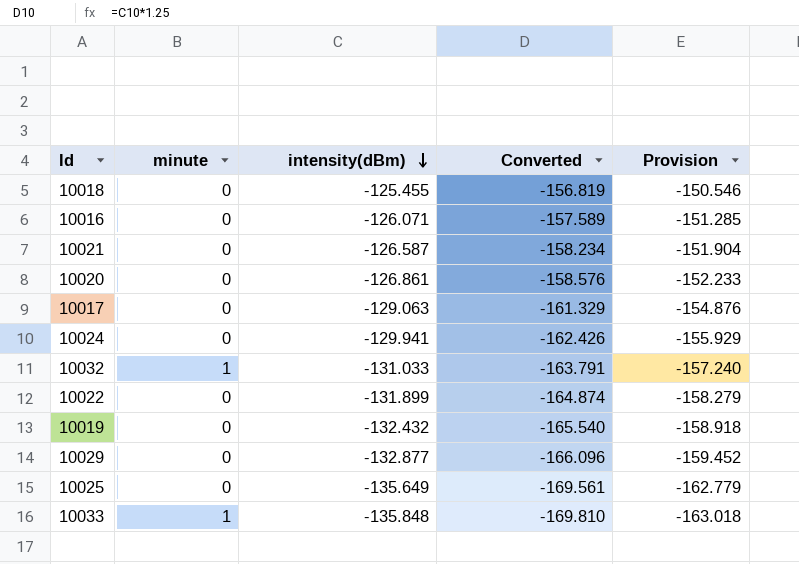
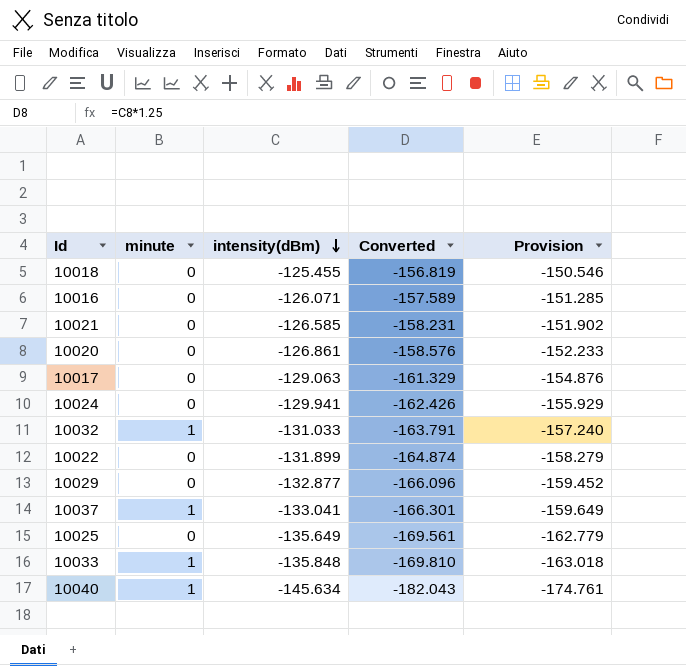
row 10019: 0 | -132.432 | -165.540 | -158.918 -> none
10021 | intensity(dBm): -126.587 -> -126.585
10021 | Converted: -158.234 -> -158.231
10021 | Provision: -151.904 -> -151.902
row 10037: none -> 1 | -133.041 | -166.301 | -159.649
row 10040: none -> 1 | -145.634 | -182.043 | -174.761

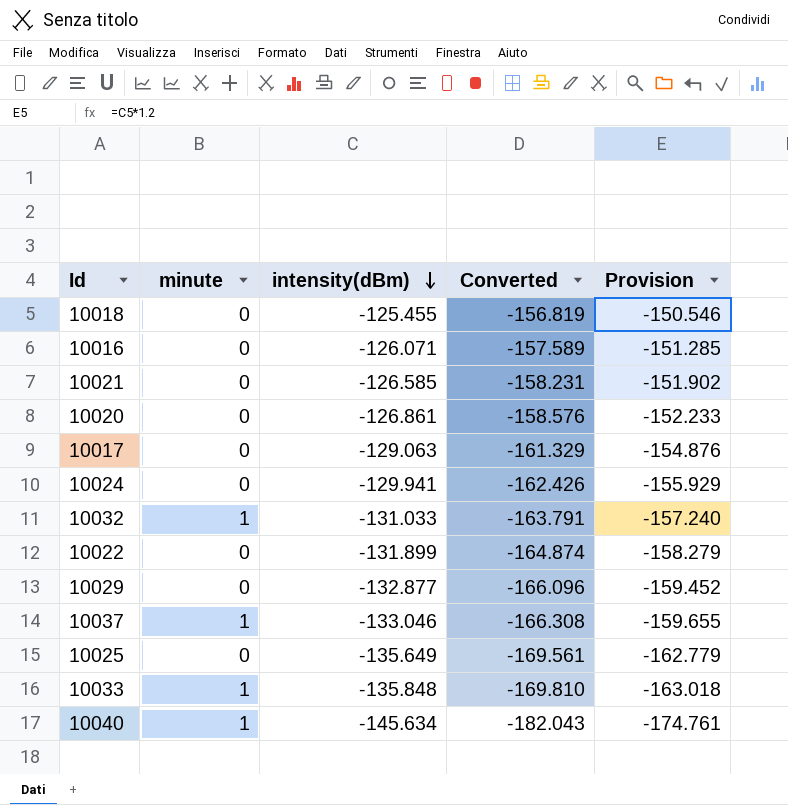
10037 | intensity(dBm): -133.041 -> -133.046
10037 | Converted: -166.301 -> -166.308
10037 | Provision: -159.649 -> -159.655

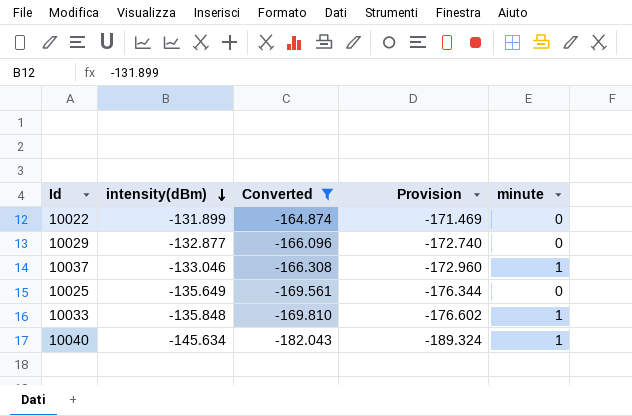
filter: none -> Converted <= -164.874
column Provision | formula: [intensity(dBm)] * 1.2 -> [intensity(dBm)] * 1.3
column minute | position: 2 -> 5

